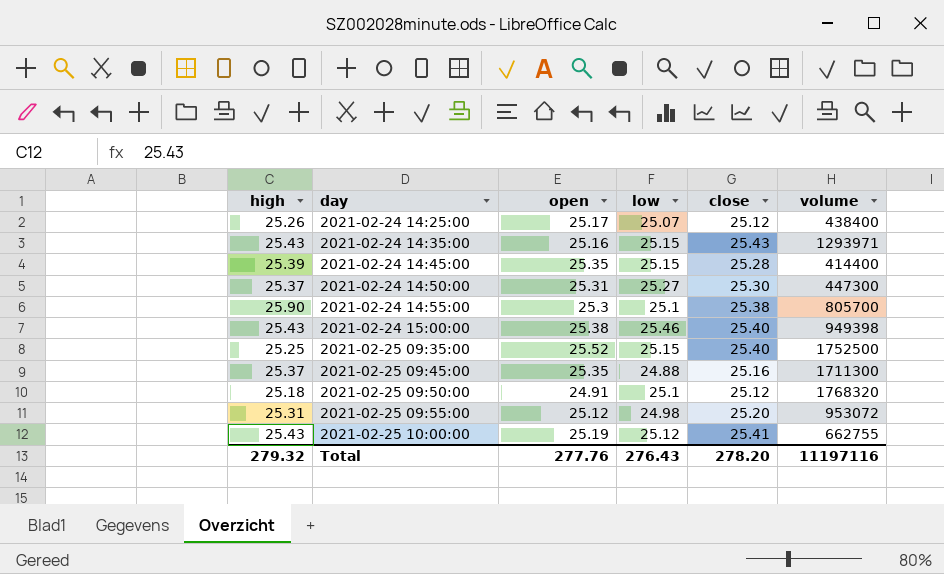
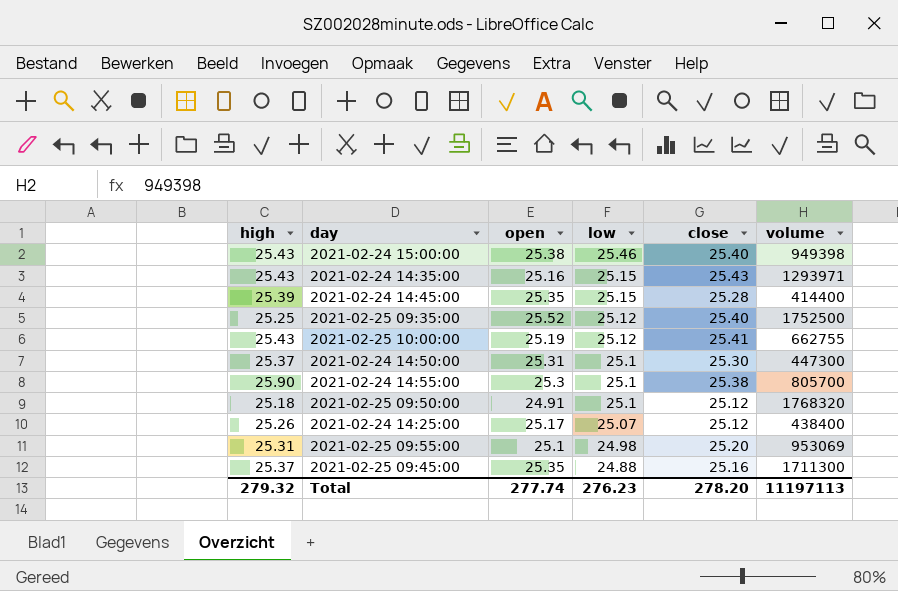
row order: day ascending -> low descending
2021-02-25 09:35:00 | low: 25.15 -> 25.12
2021-02-24 14:50:00 | low: 25.27 -> 25.1
2021-02-25 09:55:00 | open: 25.12 -> 25.1
2021-02-25 09:55:00 | volume: 953072 -> 953069
Total | open: 277.76 -> 277.74
Total | low: 276.43 -> 276.23
Total | volume: 11197116 -> 11197113

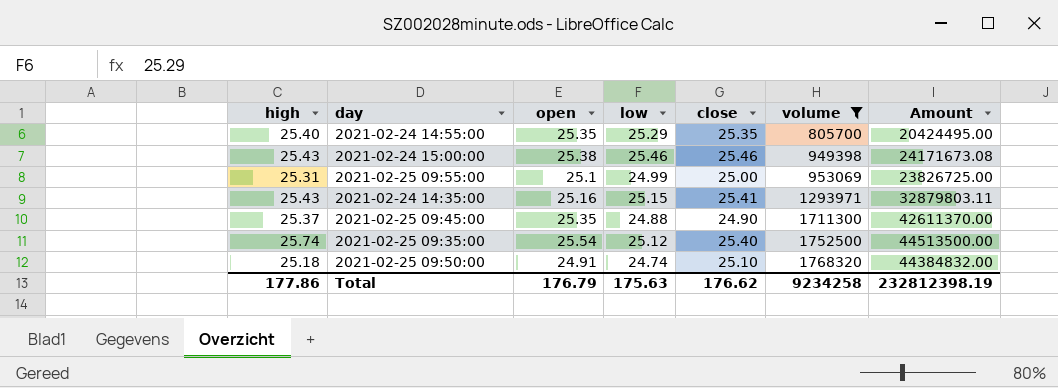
filter: none -> volume >= 805700
row order: low descending -> volume ascending
column Amount | formula: none -> [close] * [volume]
2021-02-24 14:55:00 | high: 25.90 -> 25.40
2021-02-24 14:55:00 | open: 25.3 -> 25.35
2021-02-24 14:55:00 | low: 25.1 -> 25.29
2021-02-24 14:55:00 | close: 25.38 -> 25.35
2021-02-24 15:00:00 | close: 25.40 -> 25.46
2021-02-25 09:55:00 | low: 24.98 -> 24.99
2021-02-25 09:55:00 | close: 25.20 -> 25.00
2021-02-24 14:35:00 | close: 25.43 -> 25.41
2021-02-25 09:45:00 | close: 25.16 -> 24.90
2021-02-25 09:35:00 | high: 25.25 -> 25.74
2021-02-25 09:35:00 | open: 25.52 -> 25.54
2021-02-25 09:50:00 | low: 25.1 -> 24.74
2021-02-25 09:50:00 | close: 25.12 -> 25.10
Total | high: 279.32 -> 177.86
Total | open: 277.74 -> 176.79
Total | low: 276.23 -> 175.63
Total | close: 278.20 -> 176.62
Total | volume: 11197113 -> 9234258

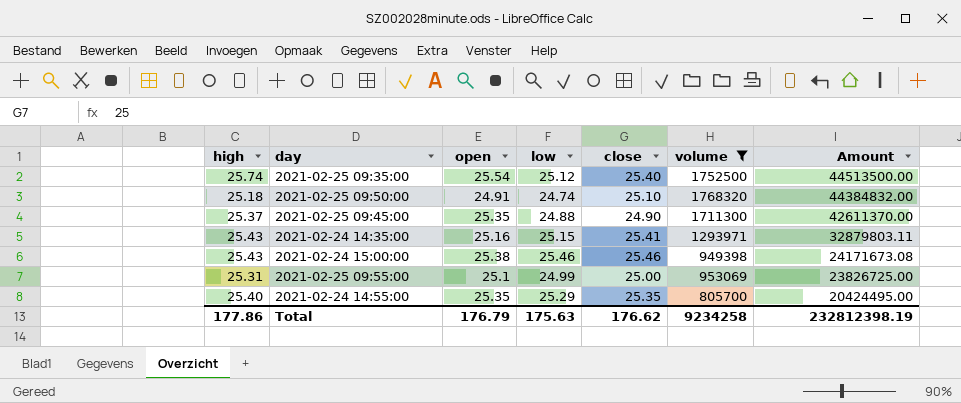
row order: volume ascending -> Amount descending

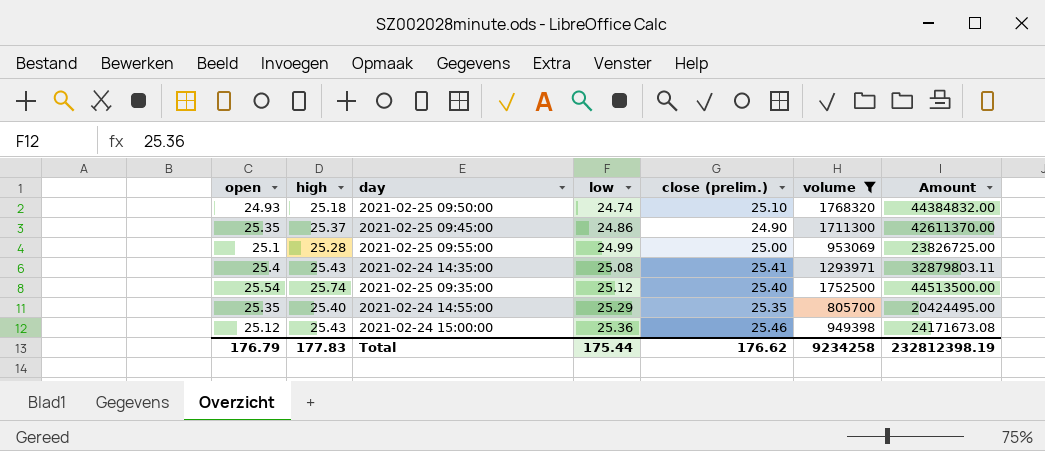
row order: Amount descending -> low ascending
column open | position: 3 -> 1
column name: close -> close (prelim.)
2021-02-25 09:50:00 | open: 24.91 -> 24.93
2021-02-25 09:45:00 | low: 24.88 -> 24.86
2021-02-25 09:55:00 | high: 25.31 -> 25.28
2021-02-24 14:35:00 | open: 25.16 -> 25.4
2021-02-24 14:35:00 | low: 25.15 -> 25.08
2021-02-24 15:00:00 | open: 25.38 -> 25.12
2021-02-24 15:00:00 | low: 25.46 -> 25.36
Total | high: 177.86 -> 177.83
Total | low: 175.63 -> 175.44

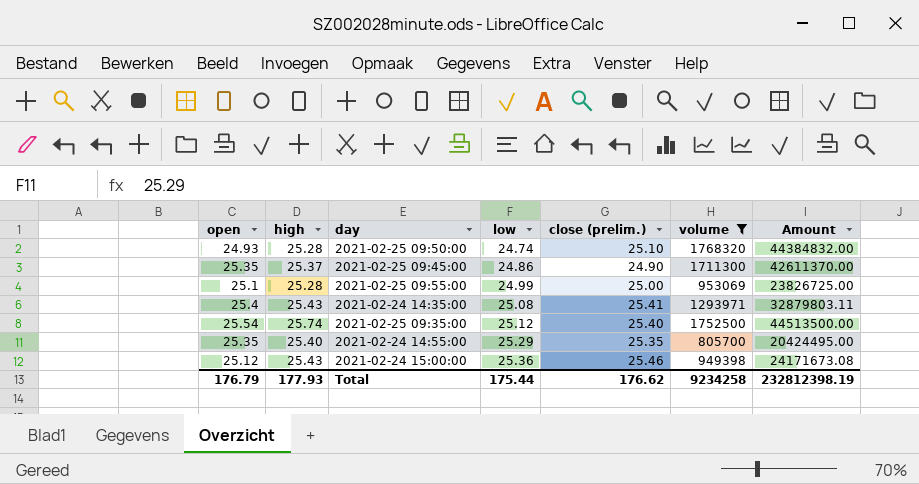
2021-02-25 09:50:00 | high: 25.18 -> 25.28
Total | high: 177.83 -> 177.93

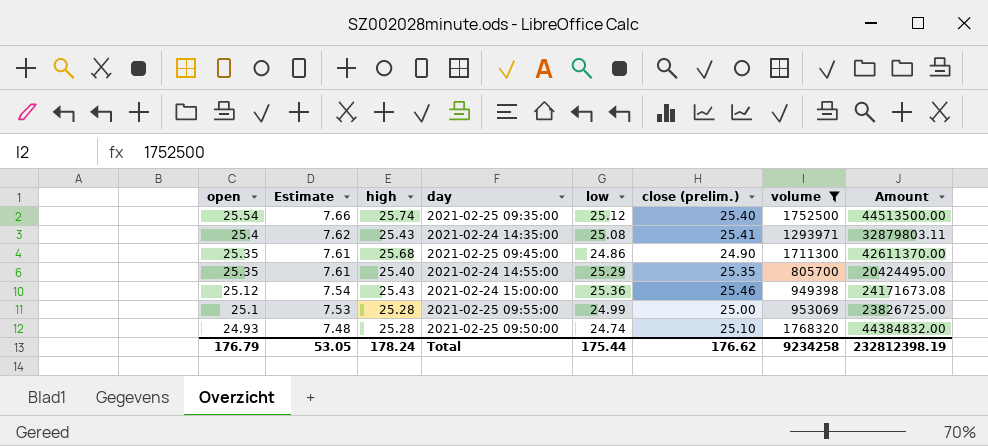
row order: low ascending -> open descending
column Estimate | formula: none -> [open] * 0.3
2021-02-25 09:45:00 | high: 25.37 -> 25.68
Total | high: 177.93 -> 178.24

